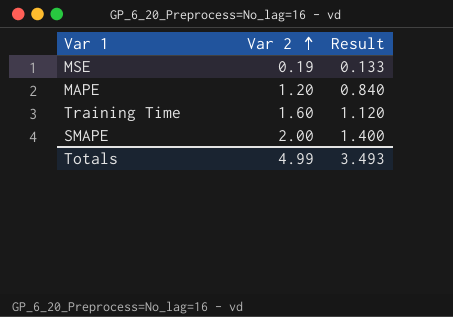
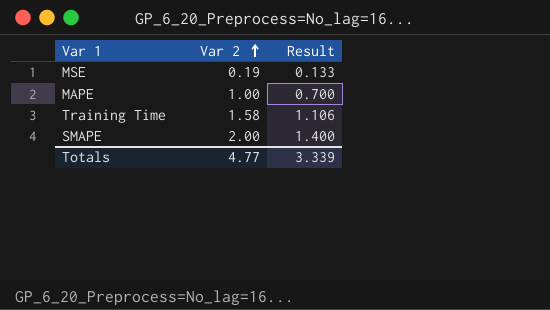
MAPE | Var 2: 1.20 -> 1.00
MAPE | Result: 0.840 -> 0.700
Training Time | Var 2: 1.60 -> 1.58
Training Time | Result: 1.120 -> 1.106
Totals | Var 2: 4.99 -> 4.77
Totals | Result: 3.493 -> 3.339

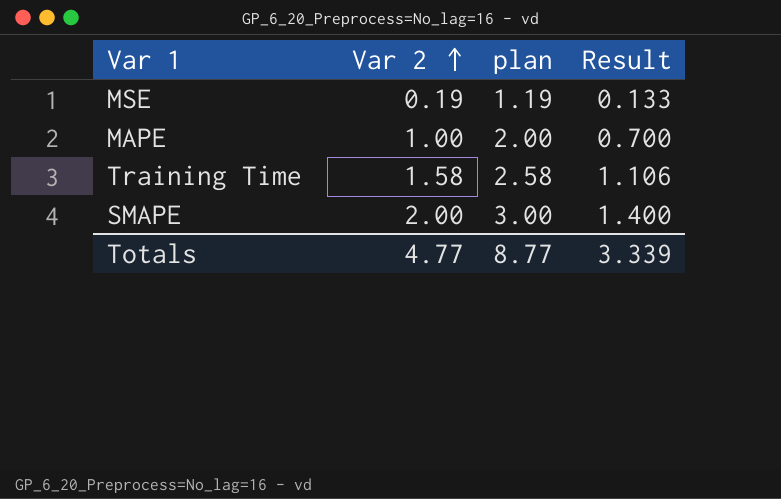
column plan | formula: none -> [Var 2] + 1

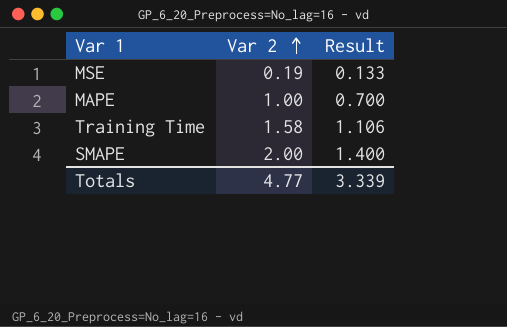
column plan | formula: [Var 2] + 1 -> none

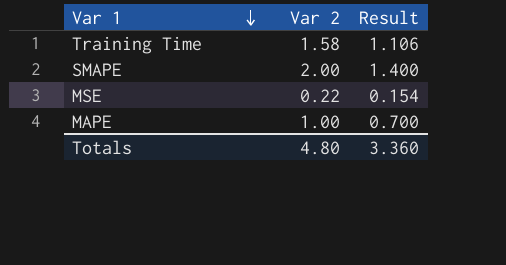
row order: Var 2 ascending -> Var 1 descending
MSE | Var 2: 0.19 -> 0.22
MSE | Result: 0.133 -> 0.154
Totals | Var 2: 4.77 -> 4.80
Totals | Result: 3.339 -> 3.360

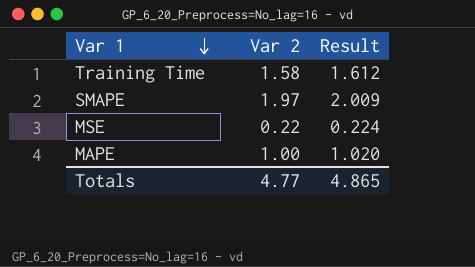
column Result | formula: [Var 2] * 0.7 -> [Var 2] * 1.02
SMAPE | Var 2: 2.00 -> 1.97
Totals | Var 2: 4.80 -> 4.77
Totals | Result: 3.360 -> 4.865

